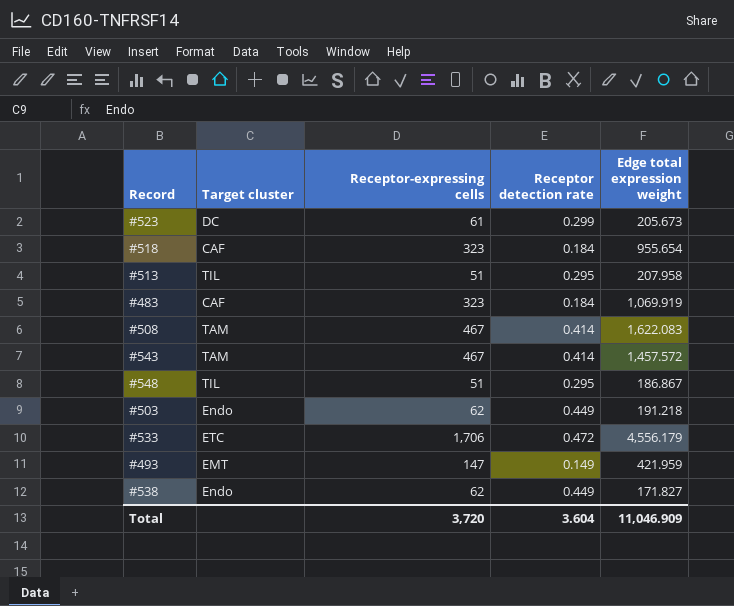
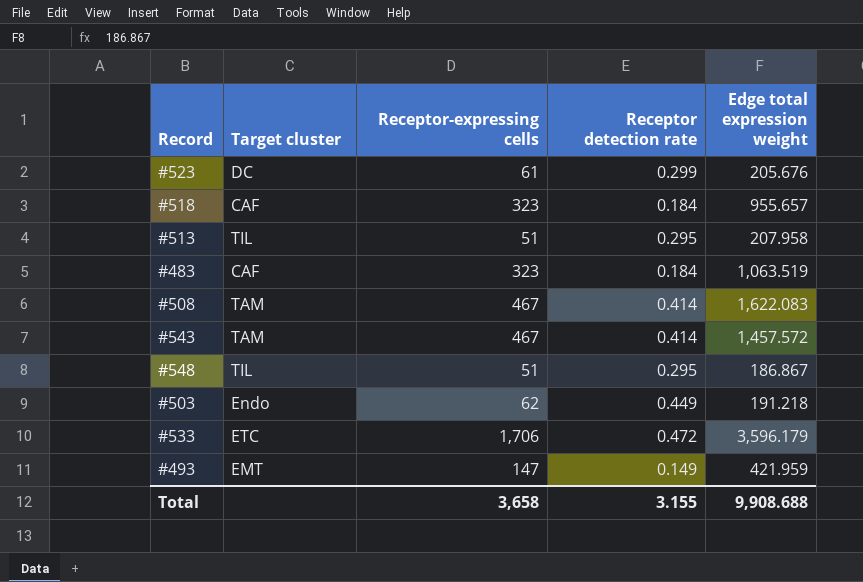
row #538: Endo | 62 | 0.449 | 171.827 -> none
#523 | Edge total expression weight: 205.673 -> 205.676
#518 | Edge total expression weight: 955.654 -> 955.657
#483 | Edge total expression weight: 1,069.919 -> 1,063.519
#533 | Edge total expression weight: 4,556.179 -> 3,596.179
Total | Receptor-expressing cells: 3,720 -> 3,658
Total | Receptor detection rate: 3.604 -> 3.155
Total | Edge total expression weight: 11,046.909 -> 9,908.688

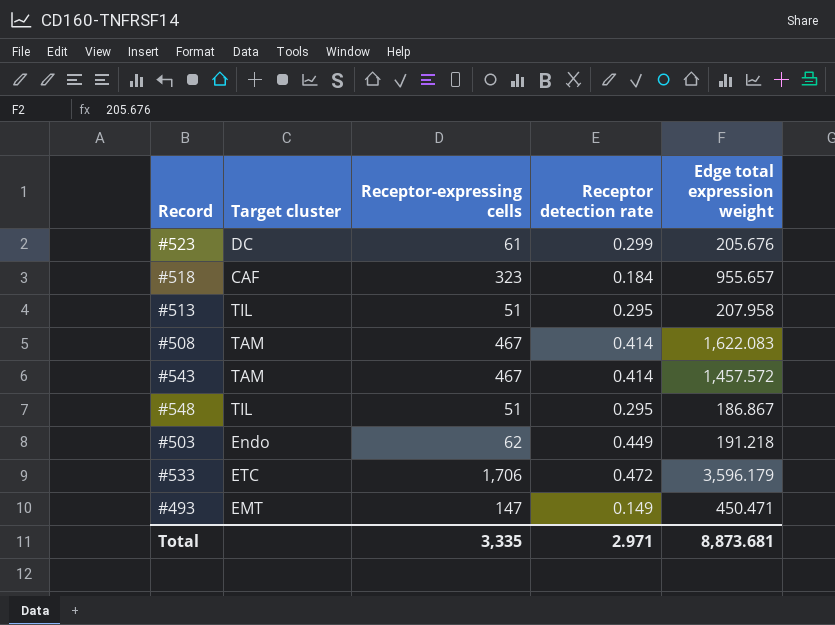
row #483: CAF | 323 | 0.184 | 1,063.519 -> none
#493 | Edge total expression weight: 421.959 -> 450.471
Total | Receptor-expressing cells: 3,658 -> 3,335
Total | Receptor detection rate: 3.155 -> 2.971
Total | Edge total expression weight: 9,908.688 -> 8,873.681

